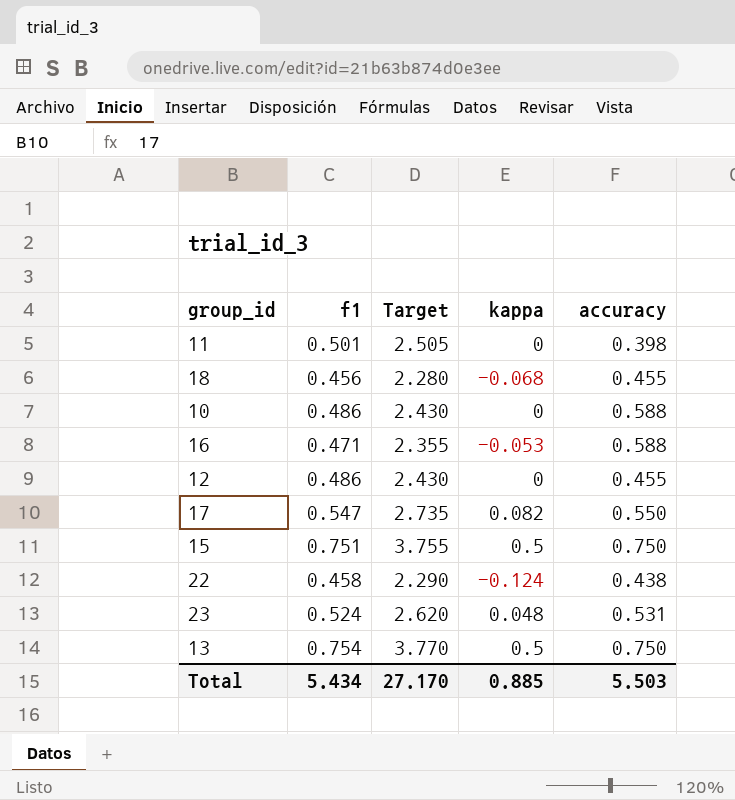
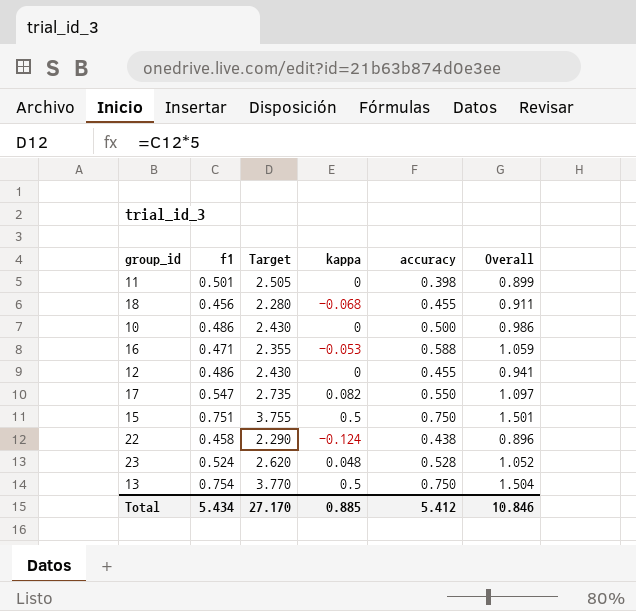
column Overall | formula: none -> [f1] + [accuracy]
10 | accuracy: 0.588 -> 0.500
23 | accuracy: 0.531 -> 0.528
Total | accuracy: 5.503 -> 5.412

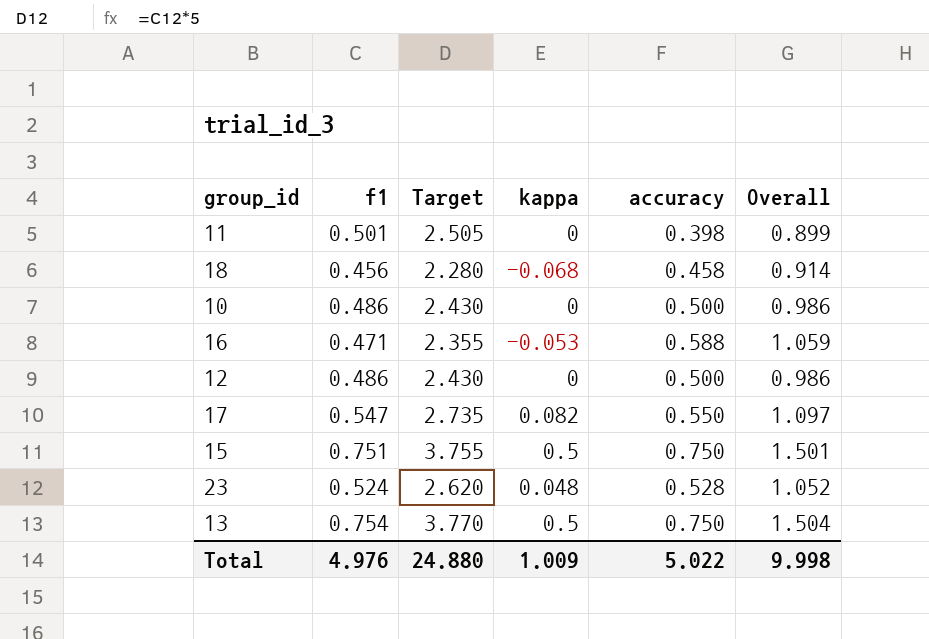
row 22: 0.458 | 2.290 | -0.124 | 0.438 | 0.896 -> none
18 | accuracy: 0.455 -> 0.458
18 | Overall: 0.911 -> 0.914
12 | accuracy: 0.455 -> 0.500
12 | Overall: 0.941 -> 0.986
Total | f1: 5.434 -> 4.976
Total | Target: 27.170 -> 24.880
Total | kappa: 0.885 -> 1.009
Total | accuracy: 5.412 -> 5.022
Total | Overall: 10.846 -> 9.998

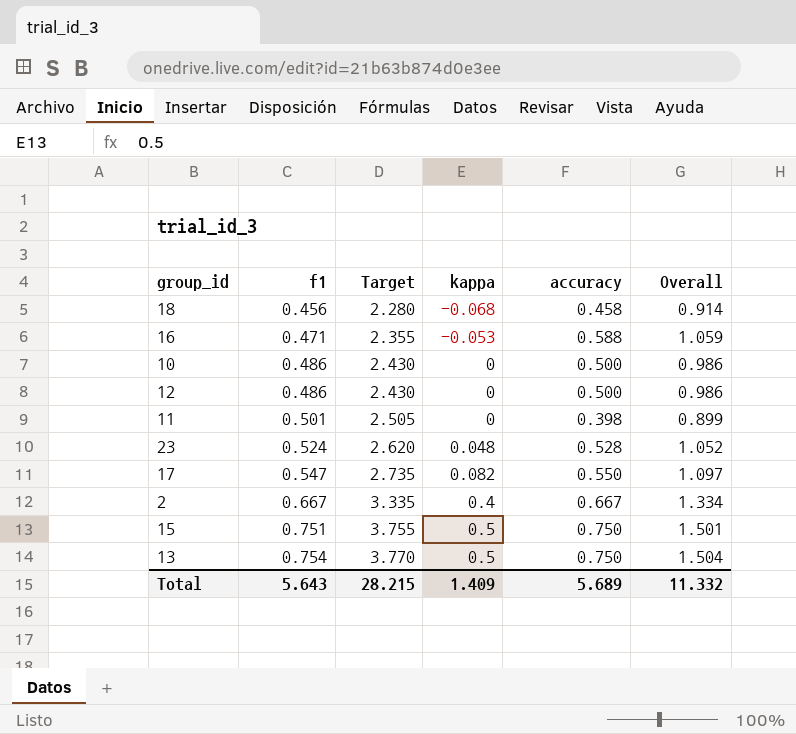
row order: none -> f1 ascending
row 2: none -> 0.667 | 3.335 | 0.4 | 0.667 | 1.334
Total | f1: 4.976 -> 5.643
Total | Target: 24.880 -> 28.215
Total | kappa: 1.009 -> 1.409
Total | accuracy: 5.022 -> 5.689
Total | Overall: 9.998 -> 11.332

